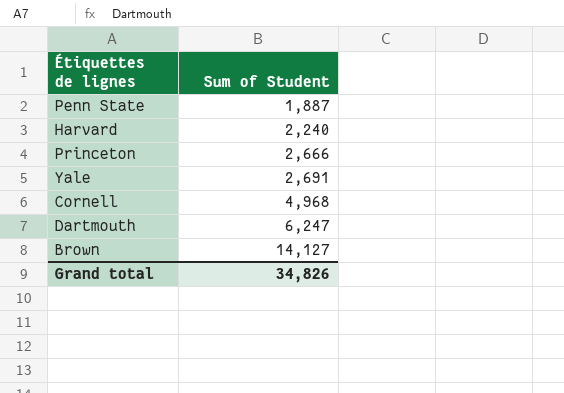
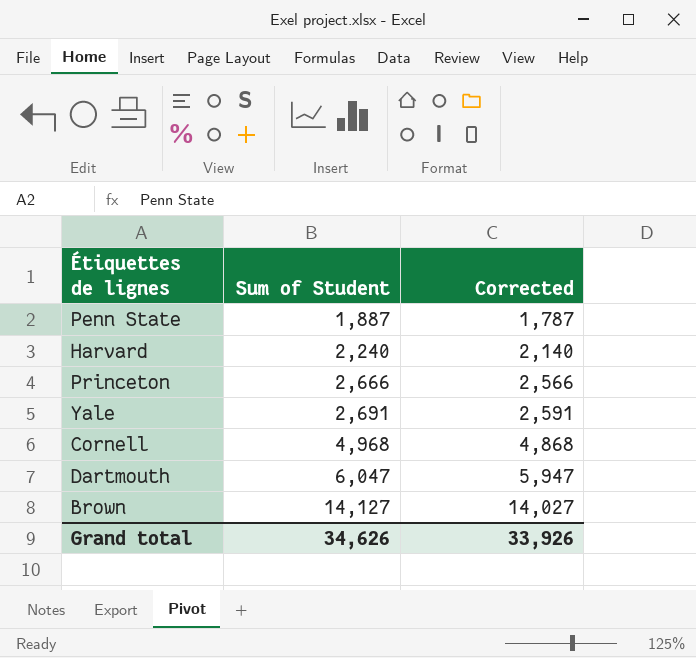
column Corrected | formula: none -> [Sum of Student] - 100
Dartmouth | Sum of Student: 6,247 -> 6,047
Grand total | Sum of Student: 34,826 -> 34,626

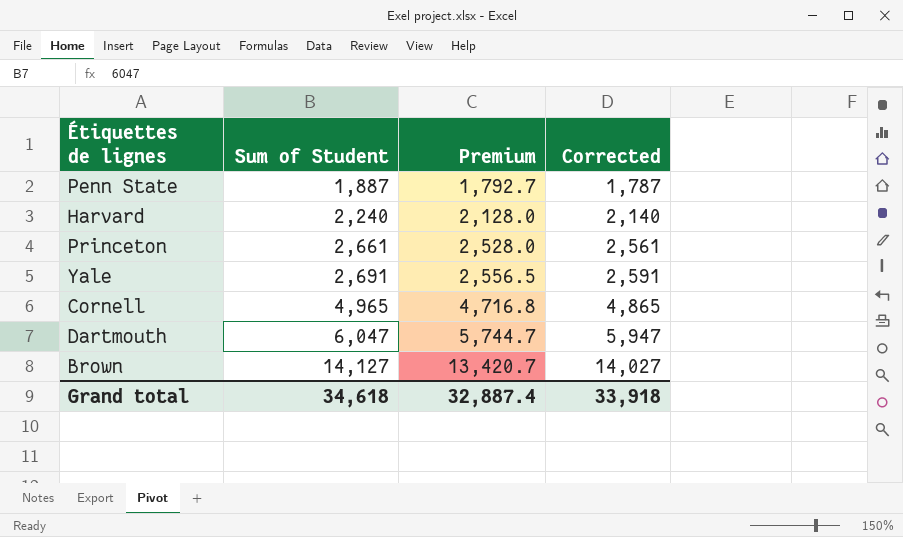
column Premium | formula: none -> [Sum of Student] * 0.95
Princeton | Sum of Student: 2,666 -> 2,661
Princeton | Corrected: 2,566 -> 2,561
Cornell | Sum of Student: 4,968 -> 4,965
Cornell | Corrected: 4,868 -> 4,865
Grand total | Sum of Student: 34,626 -> 34,618
Grand total | Corrected: 33,926 -> 33,918

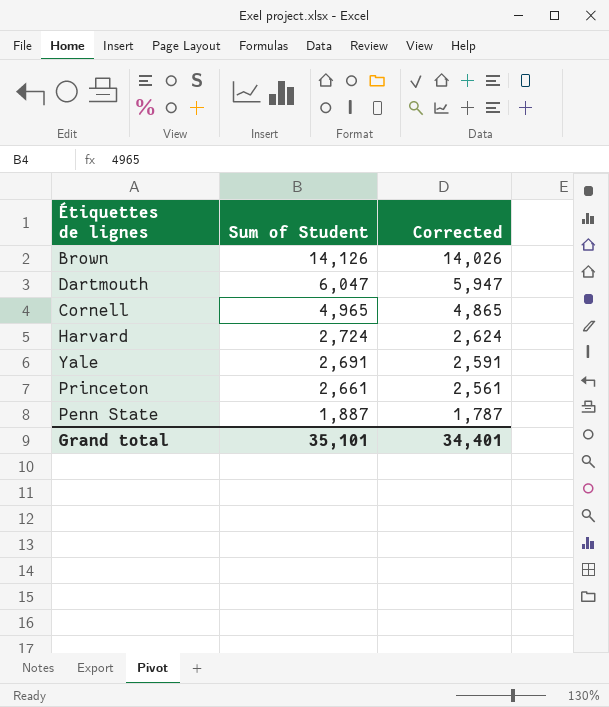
row order: Sum of Student ascending -> Sum of Student descending
column Premium | formula: [Sum of Student] * 0.95 -> none
Brown | Sum of Student: 14,127 -> 14,126
Brown | Corrected: 14,027 -> 14,026
Harvard | Sum of Student: 2,240 -> 2,724
Harvard | Corrected: 2,140 -> 2,624
Grand total | Sum of Student: 34,618 -> 35,101
Grand total | Corrected: 33,918 -> 34,401

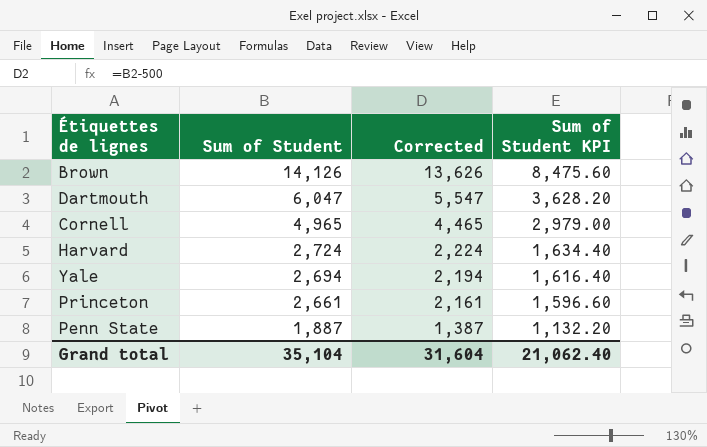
column Corrected | formula: [Sum of Student] - 100 -> [Sum of Student] - 500
column Sum of Student KPI | formula: none -> [Sum of Student] * 0.6
Yale | Sum of Student: 2,691 -> 2,694
Grand total | Sum of Student: 35,101 -> 35,104
Grand total | Corrected: 34,401 -> 31,604

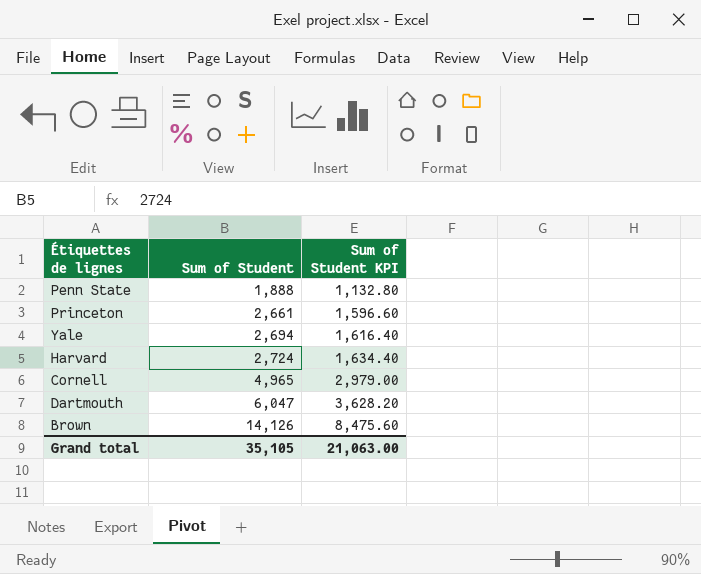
row order: Sum of Student descending -> Sum of Student ascending
column Corrected | formula: [Sum of Student] - 500 -> none
Penn State | Sum of Student: 1,887 -> 1,888
Penn State | Sum of Student KPI: 1,132.20 -> 1,132.80
Grand total | Sum of Student: 35,104 -> 35,105
Grand total | Sum of Student KPI: 21,062.40 -> 21,063.00

